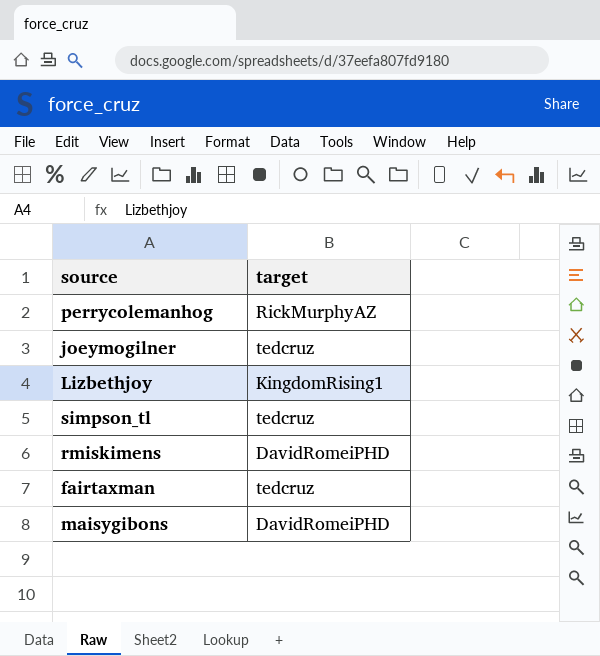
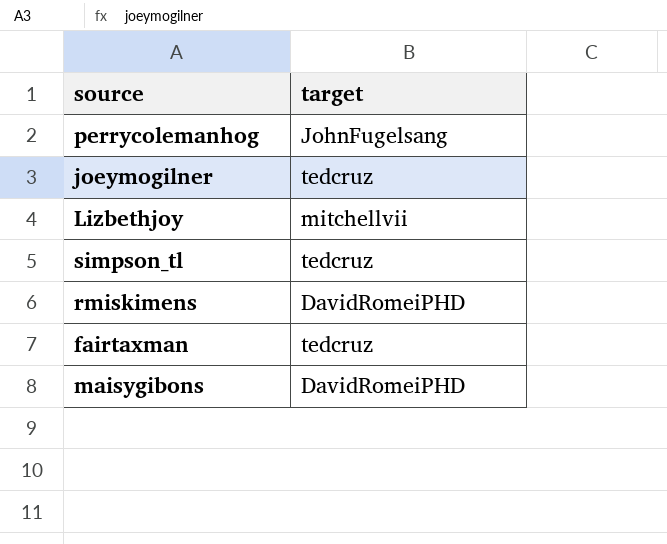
perrycolemanhog | target: RickMurphyAZ -> JohnFugelsang
Lizbethjoy | target: KingdomRising1 -> mitchellvii

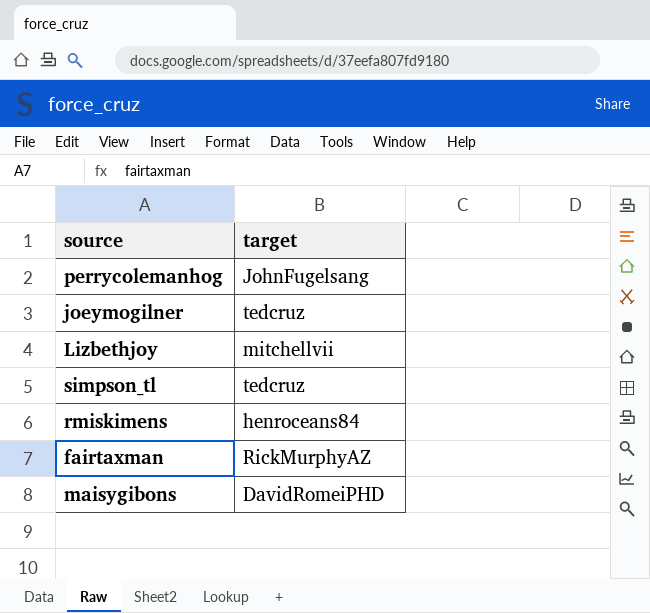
rmiskimens | target: DavidRomeiPHD -> henroceans84
fairtaxman | target: tedcruz -> RickMurphyAZ

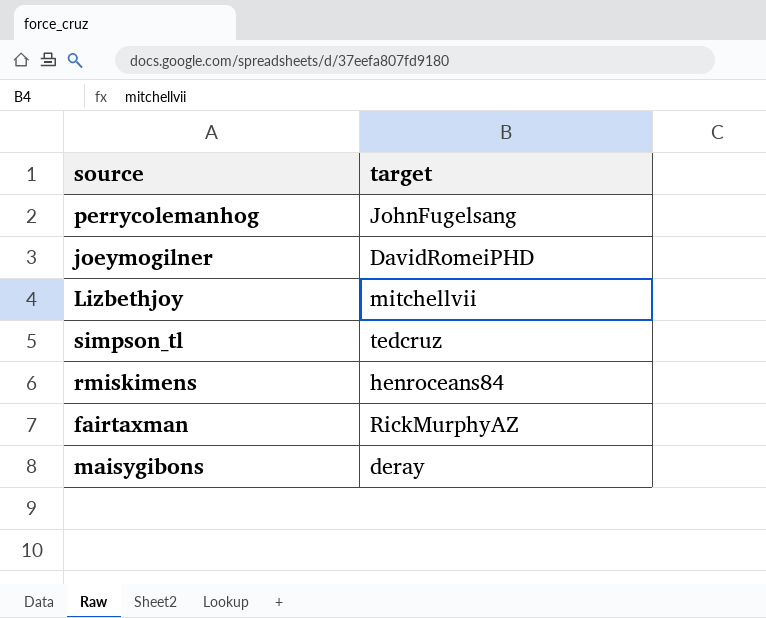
joeymogilner | target: tedcruz -> DavidRomeiPHD
maisygibons | target: DavidRomeiPHD -> deray

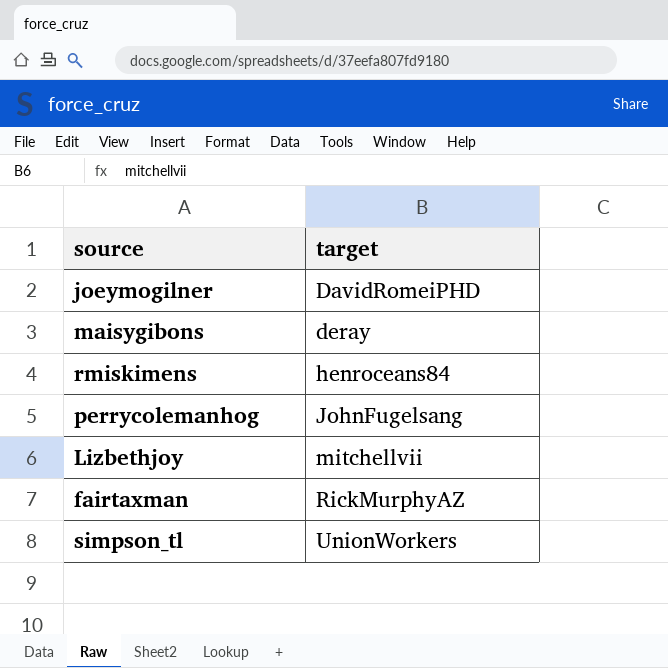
row order: none -> target ascending
simpson_tl | target: tedcruz -> UnionWorkers

